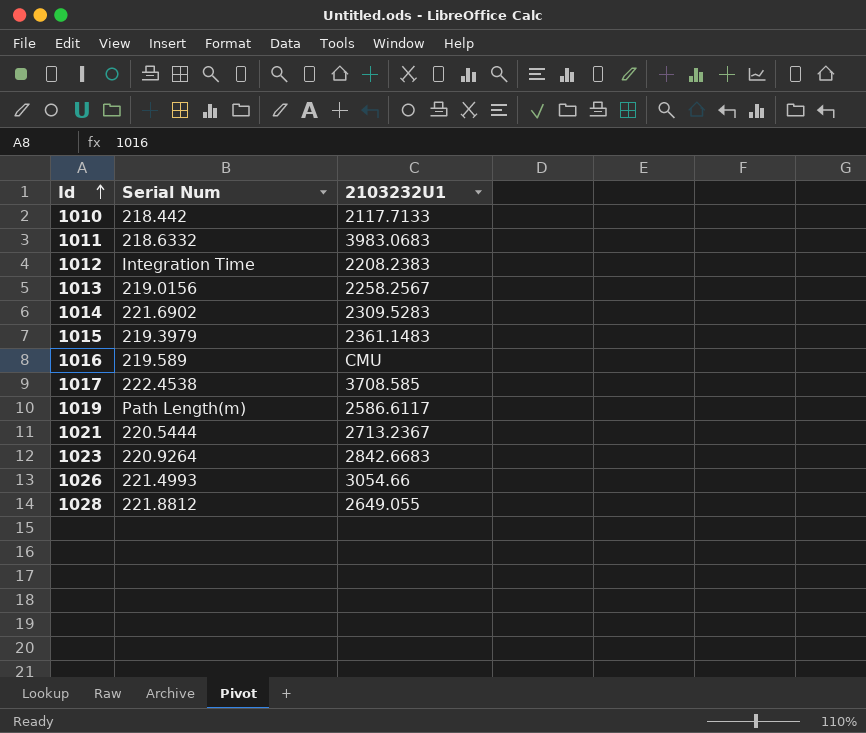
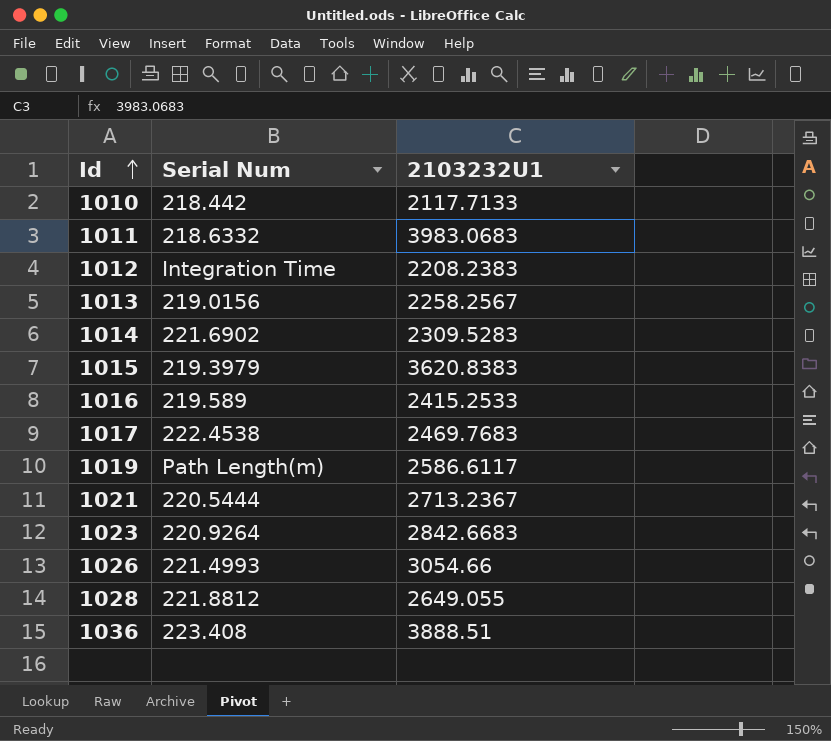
1015 | 2103232U1: 2361.1483 -> 3620.8383
1016 | 2103232U1: CMU -> 2415.2533
1017 | 2103232U1: 3708.585 -> 2469.7683
row 1036: none -> 223.408 | 3888.51

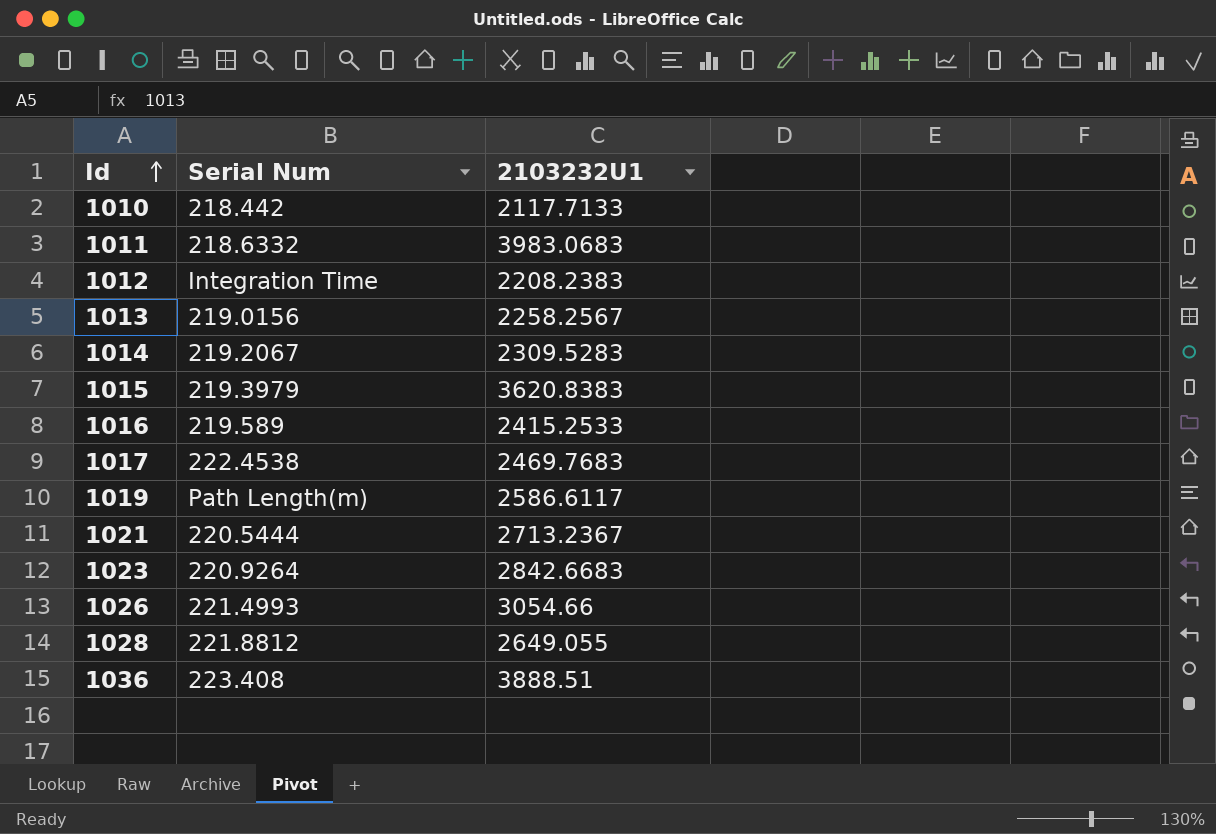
1014 | Serial Num: 221.6902 -> 219.2067

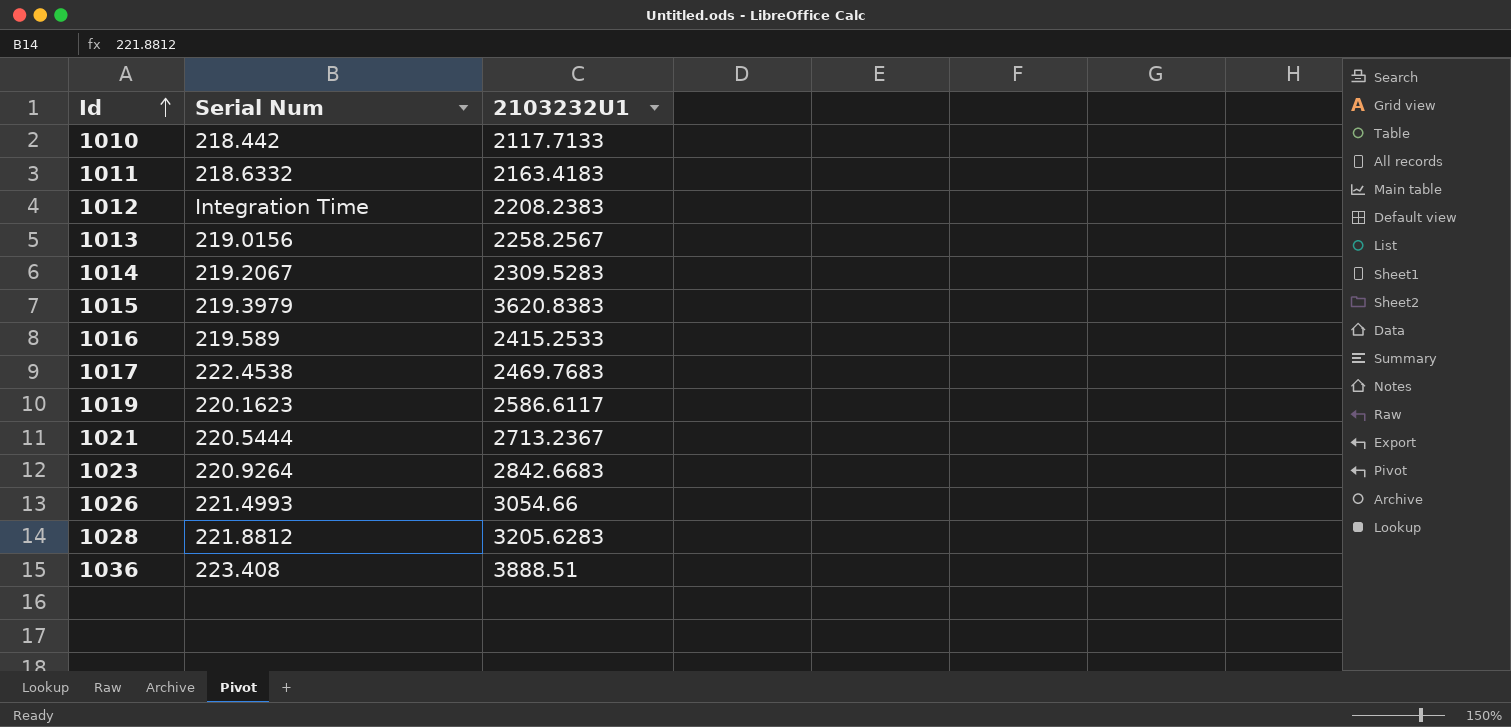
1011 | 2103232U1: 3983.0683 -> 2163.4183
1019 | Serial Num: Path Length(m) -> 220.1623
1028 | 2103232U1: 2649.055 -> 3205.6283

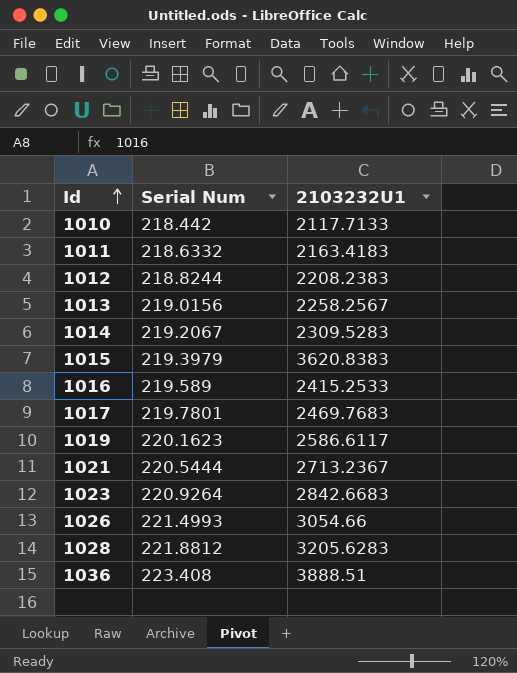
1012 | Serial Num: Integration Time -> 218.8244
1017 | Serial Num: 222.4538 -> 219.7801

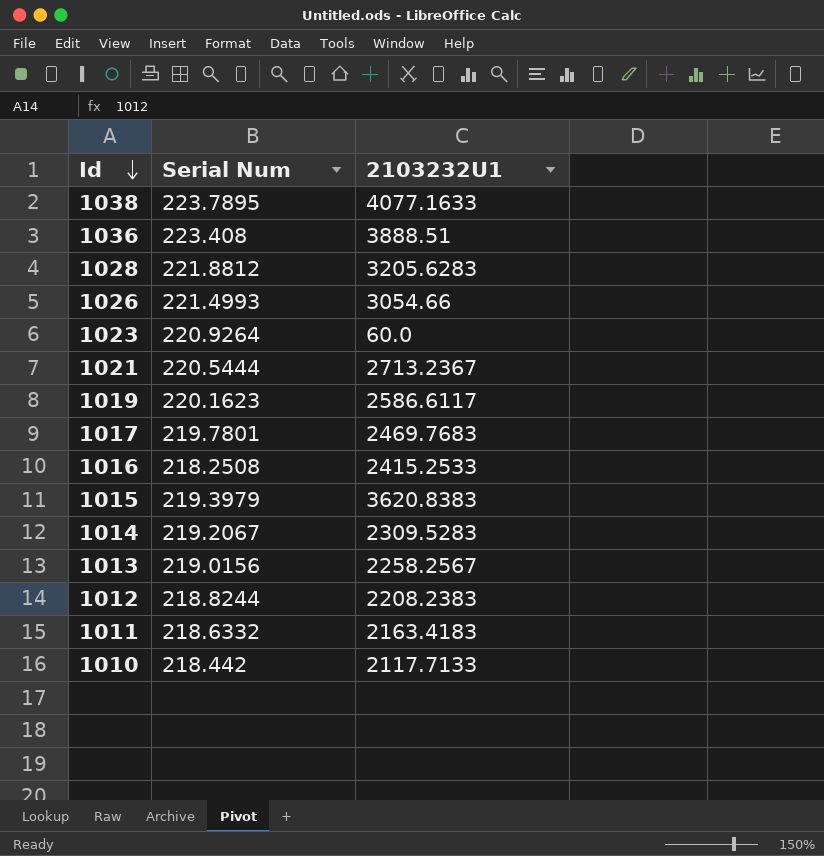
row order: Id ascending -> Id descending
row 1038: none -> 223.7895 | 4077.1633
1023 | 2103232U1: 2842.6683 -> 60.0
1016 | Serial Num: 219.589 -> 218.2508

